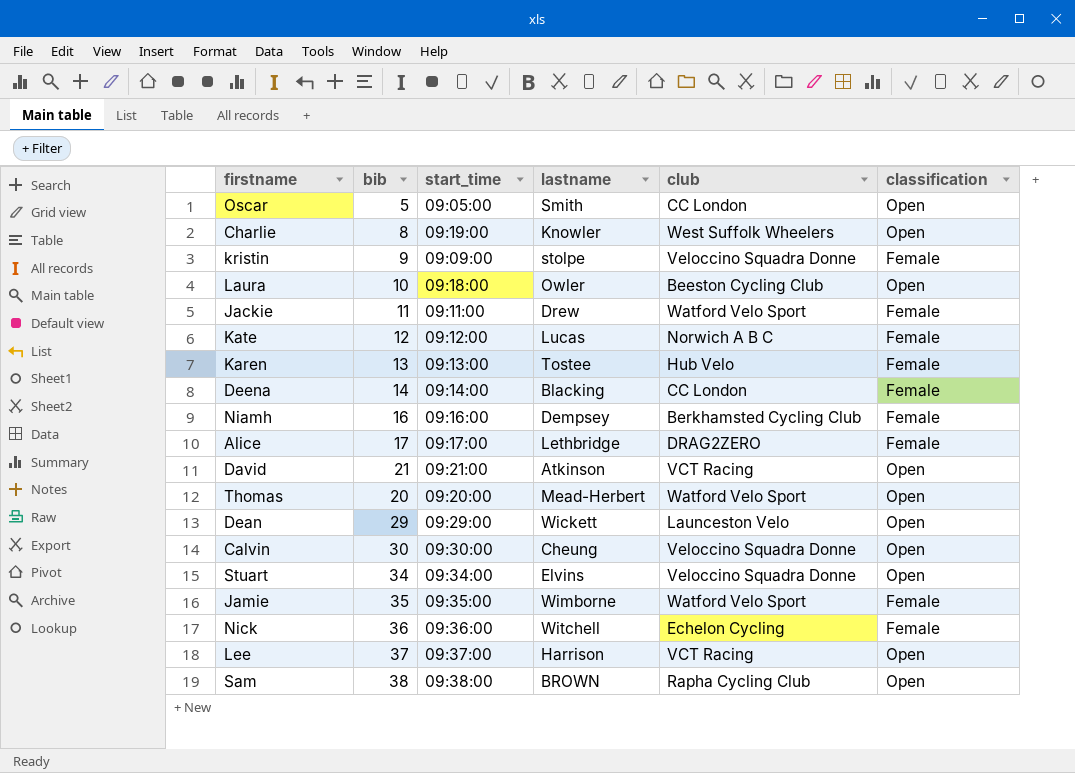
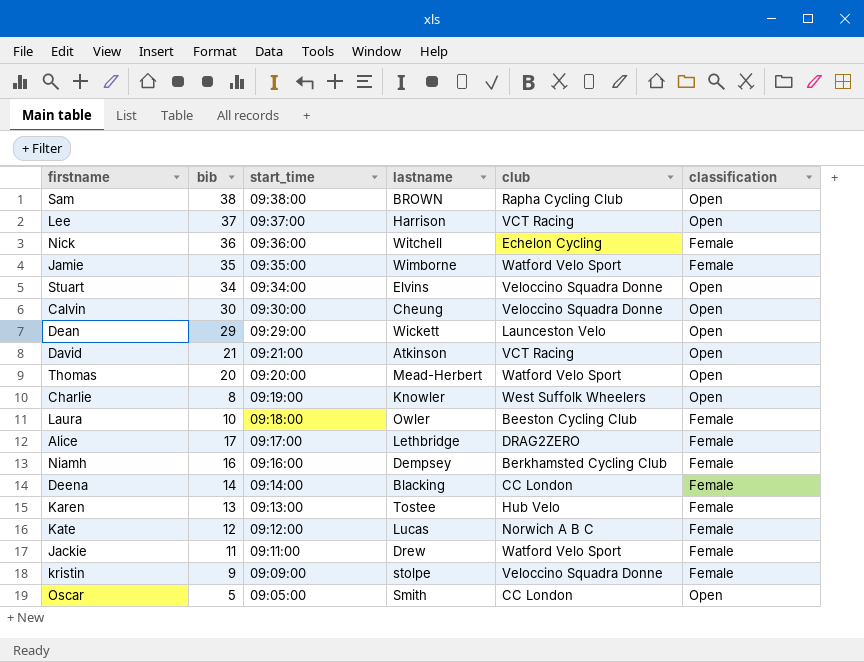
row order: none -> start_time descending
Laura | classification: Open -> Female

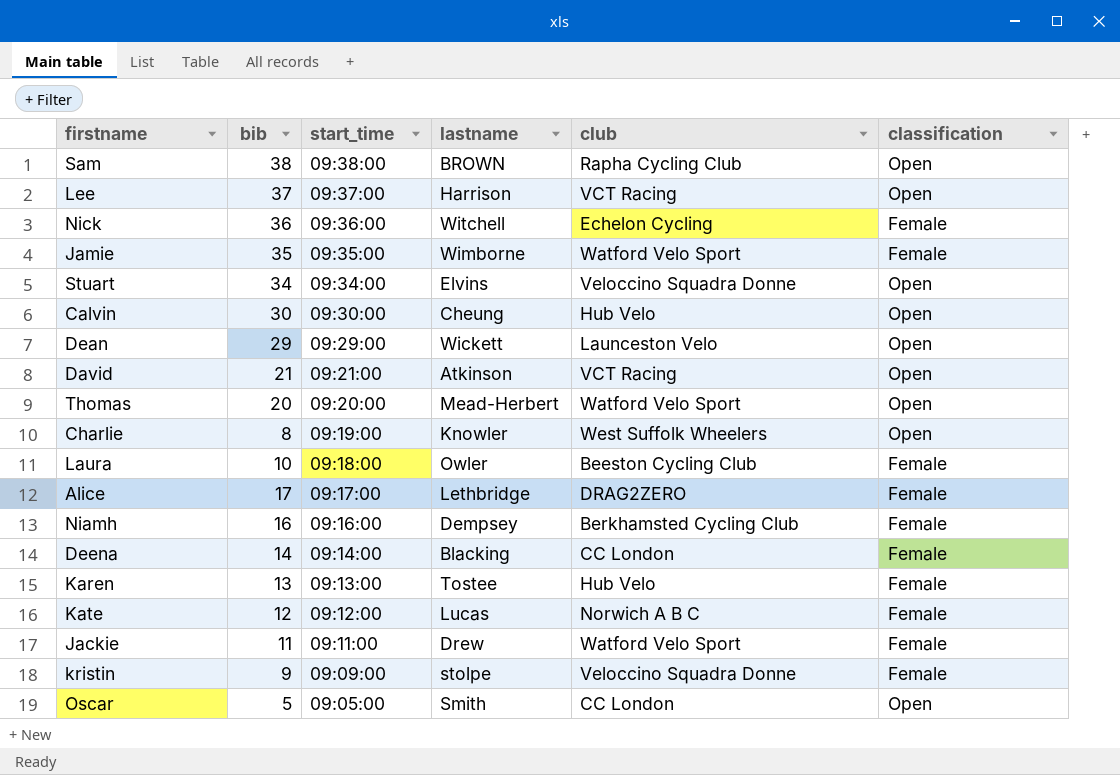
Calvin | club: Veloccino Squadra Donne -> Hub Velo

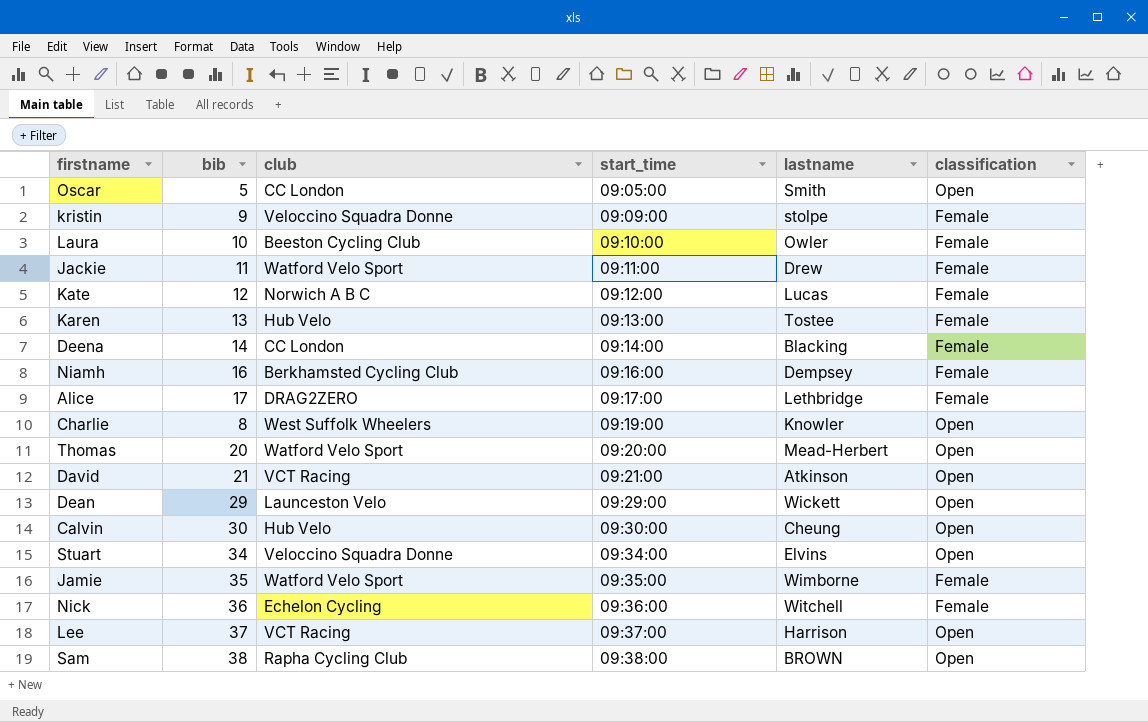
row order: start_time descending -> start_time ascending
column club | position: 5 -> 3
Laura | start_time: 09:18:00 -> 09:10:00

